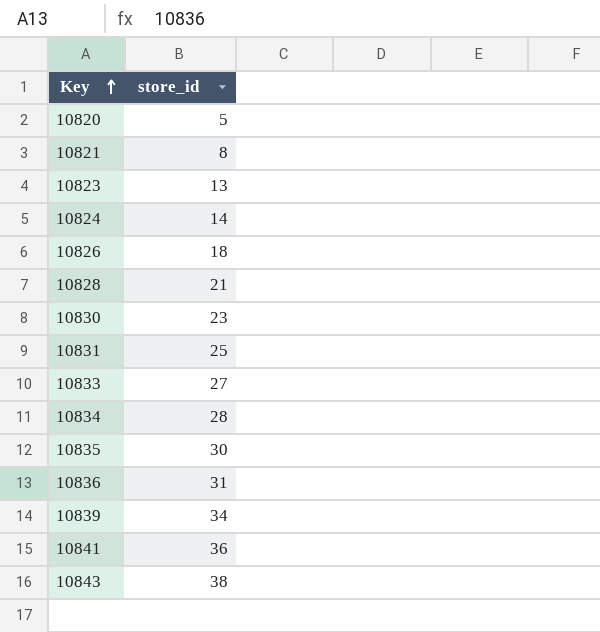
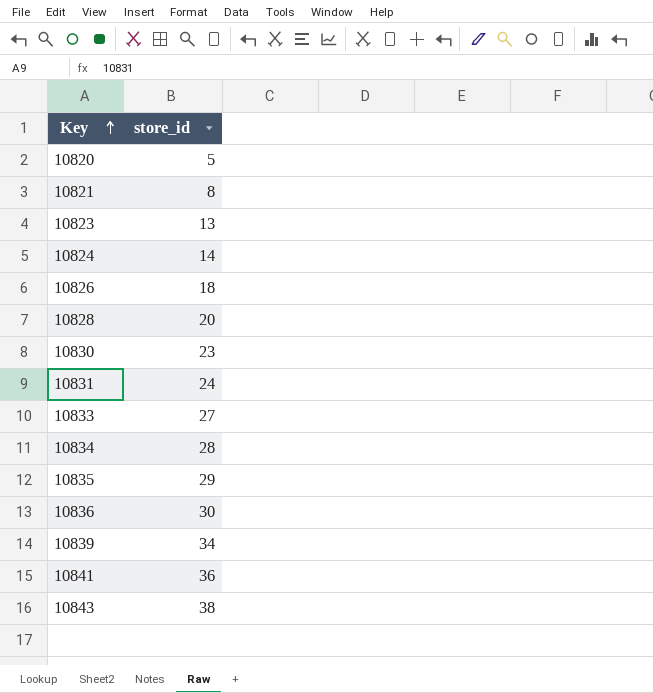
10828 | store_id: 21 -> 20
10831 | store_id: 25 -> 24
10835 | store_id: 30 -> 29
10836 | store_id: 31 -> 30

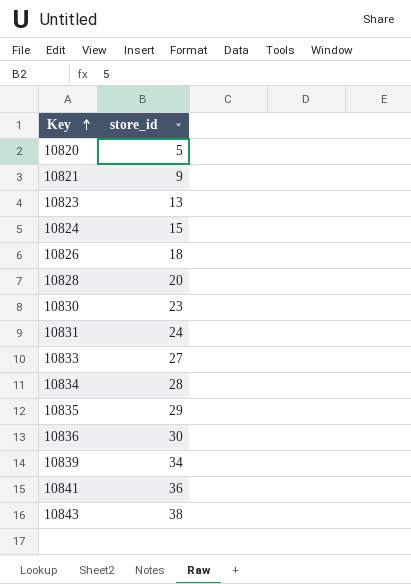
10821 | store_id: 8 -> 9
10824 | store_id: 14 -> 15

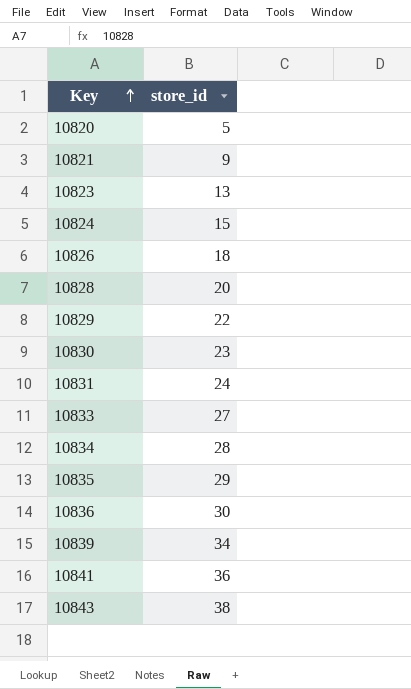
row 10829: none -> 22

